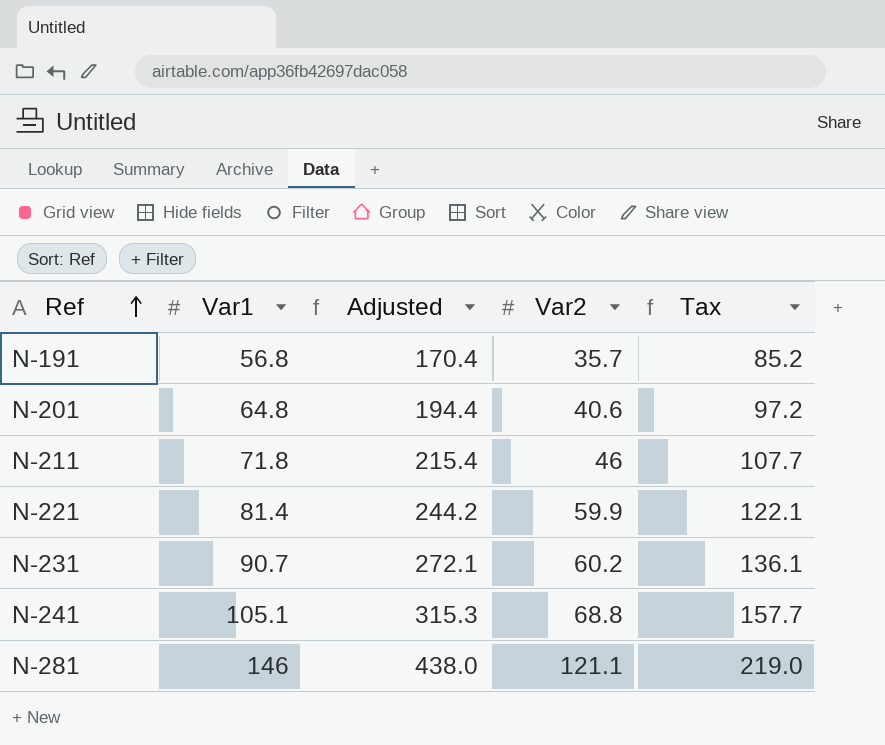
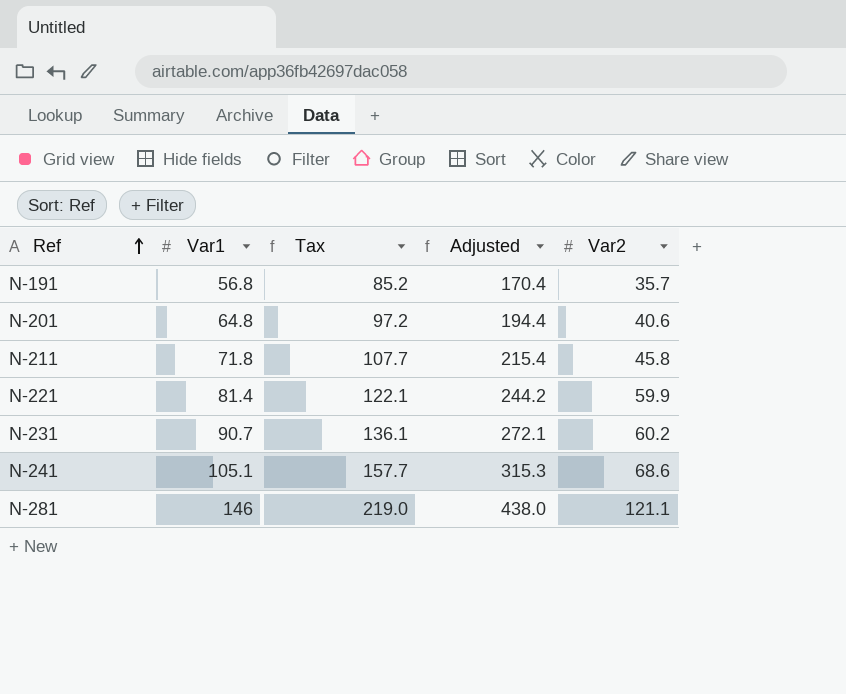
column Tax | position: 5 -> 3
N-211 | Var2: 46 -> 45.8
N-241 | Var2: 68.8 -> 68.6

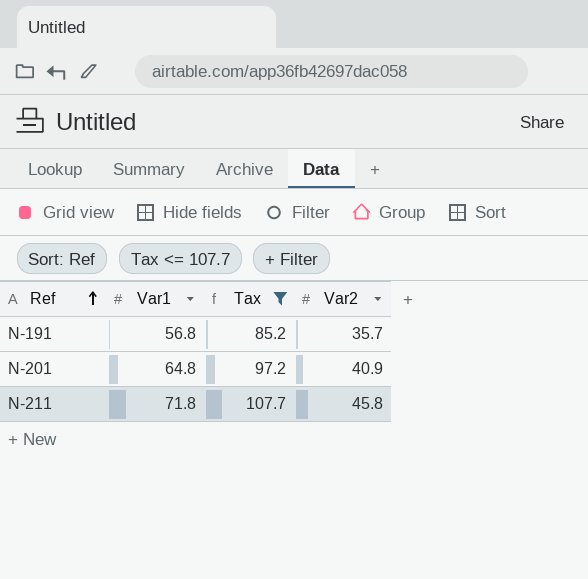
filter: none -> Tax <= 107.7
column Adjusted | formula: [Var1] * 3 -> none
N-201 | Var2: 40.6 -> 40.9

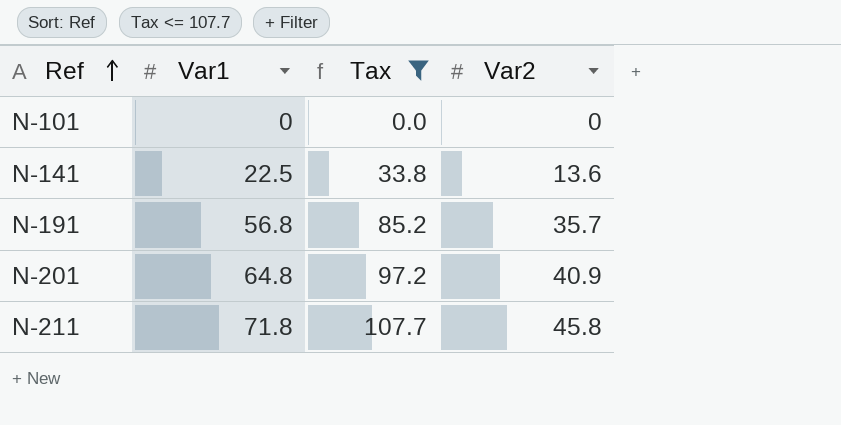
row N-101: none -> 0 | 0.0 | 0
row N-141: none -> 22.5 | 33.8 | 13.6

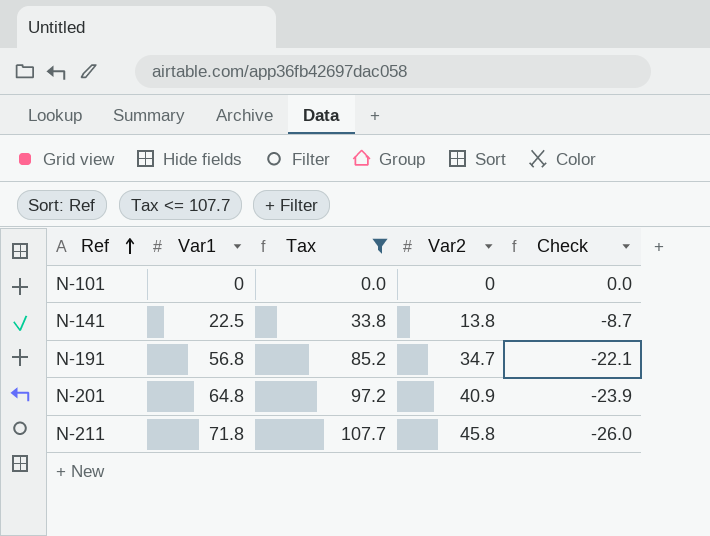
column Check | formula: none -> [Var2] - [Var1]
N-141 | Var2: 13.6 -> 13.8
N-191 | Var2: 35.7 -> 34.7

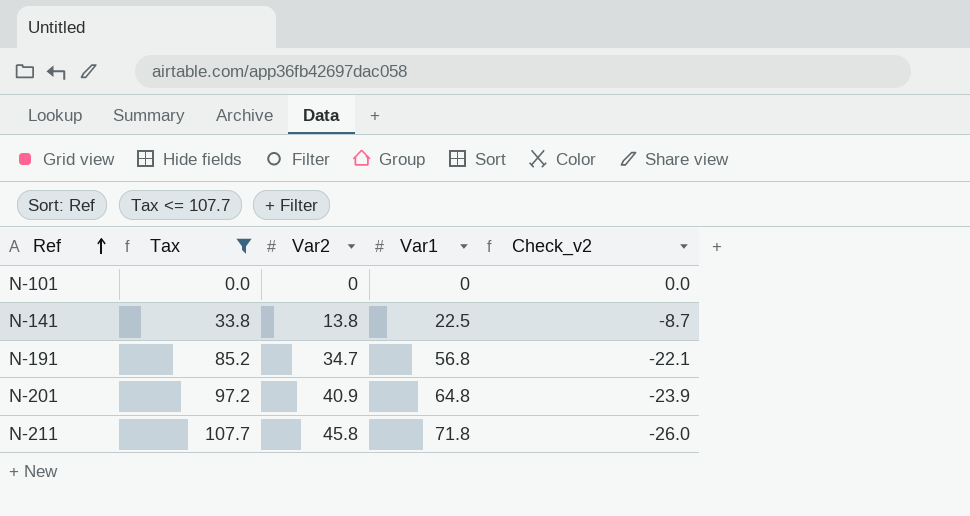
column Var1 | position: 2 -> 4
column name: Check -> Check_v2

